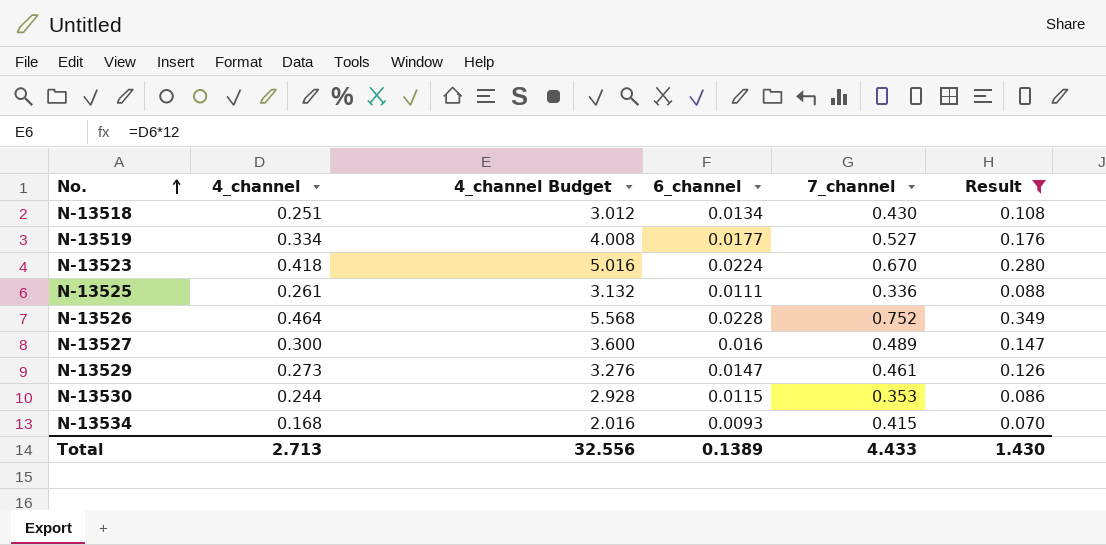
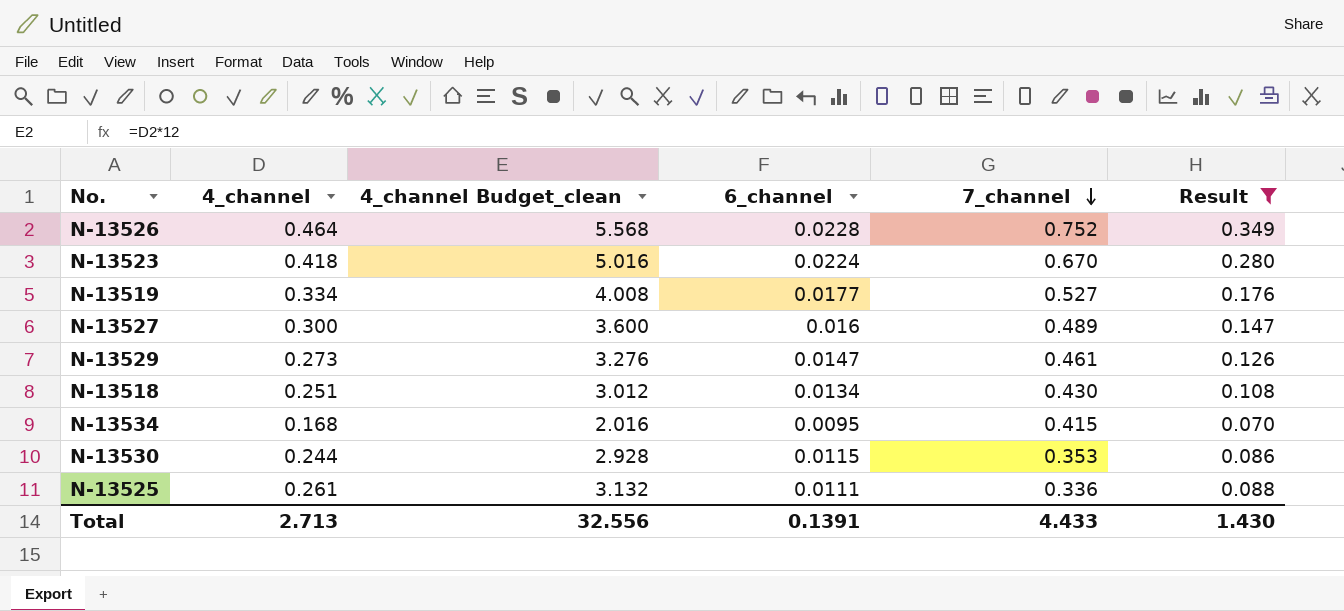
row order: No. ascending -> 7_channel descending
column name: 4_channel Budget -> 4_channel Budget_clean
N-13534 | 6_channel: 0.0093 -> 0.0095
Total | 6_channel: 0.1389 -> 0.1391

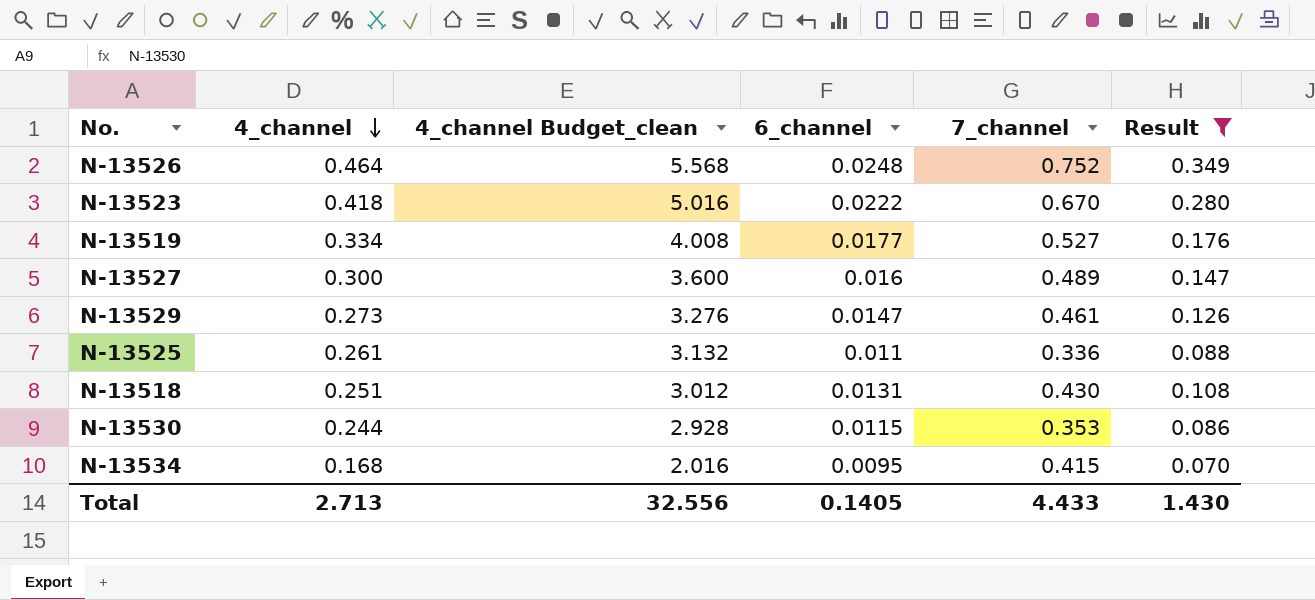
row order: 7_channel descending -> 4_channel descending
N-13526 | 6_channel: 0.0228 -> 0.0248
N-13523 | 6_channel: 0.0224 -> 0.0222
N-13525 | 6_channel: 0.0111 -> 0.011
N-13518 | 6_channel: 0.0134 -> 0.0131
Total | 6_channel: 0.1391 -> 0.1405

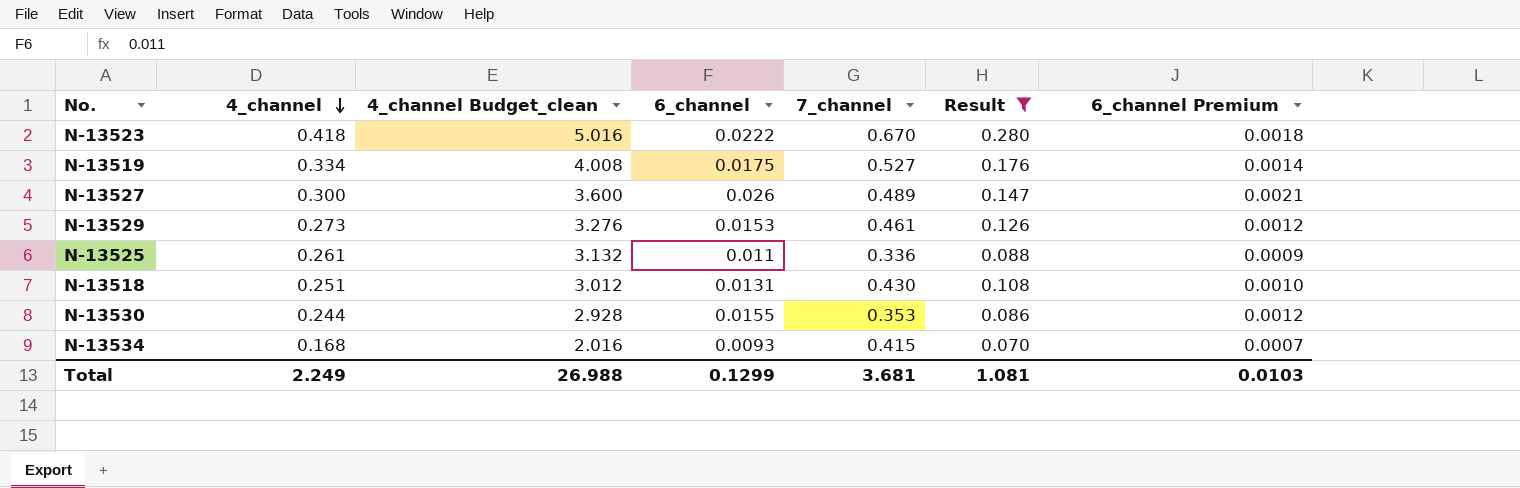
column 6_channel Premium | formula: none -> [6_channel] * 0.08
row N-13526: 0.464 | 5.568 | 0.0248 | 0.752 | 0.349 -> none
N-13519 | 6_channel: 0.0177 -> 0.0175
N-13527 | 6_channel: 0.016 -> 0.026
N-13529 | 6_channel: 0.0147 -> 0.0153
N-13530 | 6_channel: 0.0115 -> 0.0155
N-13534 | 6_channel: 0.0095 -> 0.0093
Total | 4_channel: 2.713 -> 2.249
Total | 4_channel Budget_clean: 32.556 -> 26.988
Total | 6_channel: 0.1405 -> 0.1299
Total | 7_channel: 4.433 -> 3.681
Total | Result: 1.430 -> 1.081

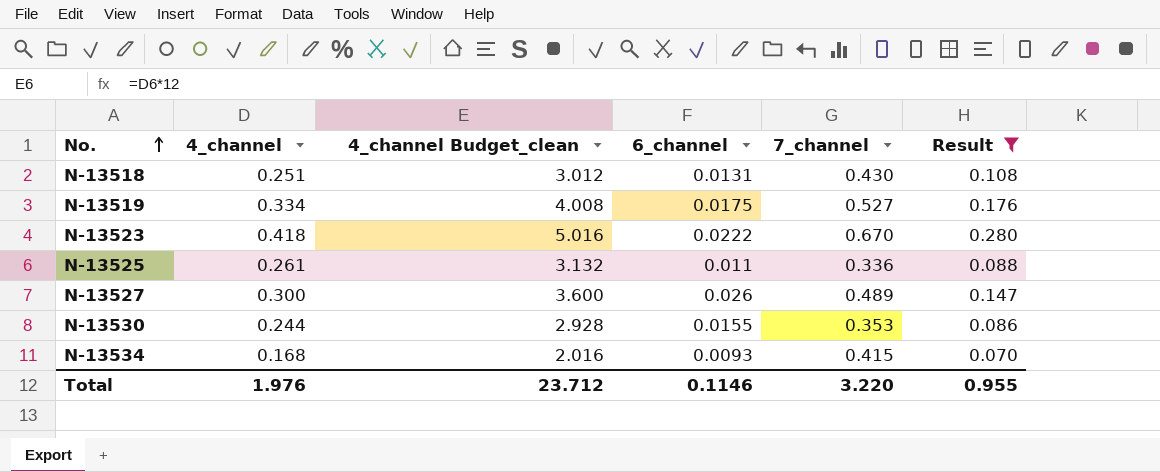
row order: 4_channel descending -> No. ascending
column 6_channel Premium | formula: [6_channel] * 0.08 -> none
row N-13529: 0.273 | 3.276 | 0.0153 | 0.461 | 0.126 | 0.0012 -> none
Total | 4_channel: 2.249 -> 1.976
Total | 4_channel Budget_clean: 26.988 -> 23.712
Total | 6_channel: 0.1299 -> 0.1146
Total | 7_channel: 3.681 -> 3.220
Total | Result: 1.081 -> 0.955

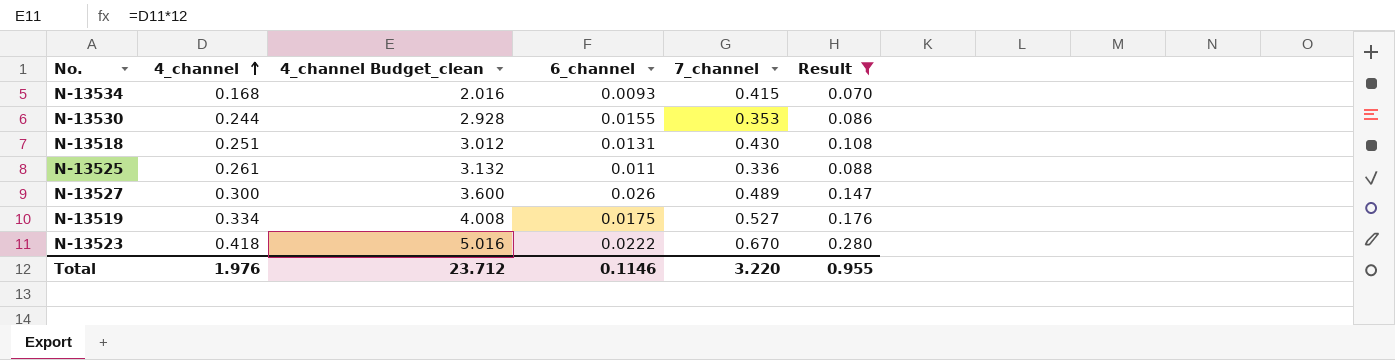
row order: No. ascending -> 4_channel ascending

